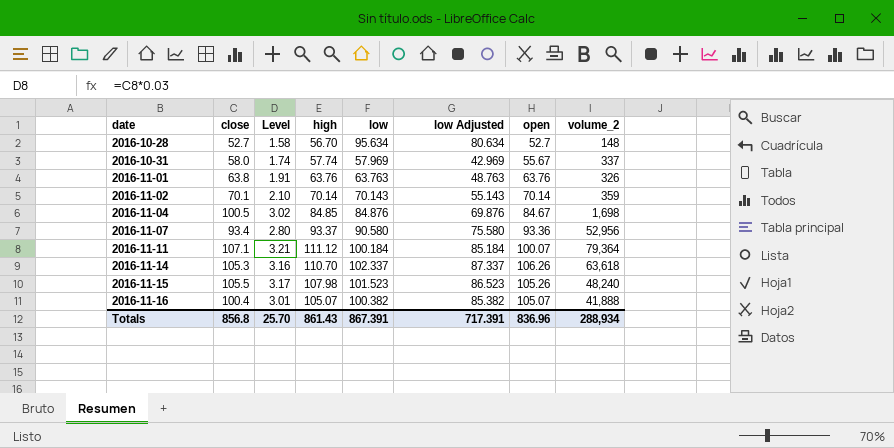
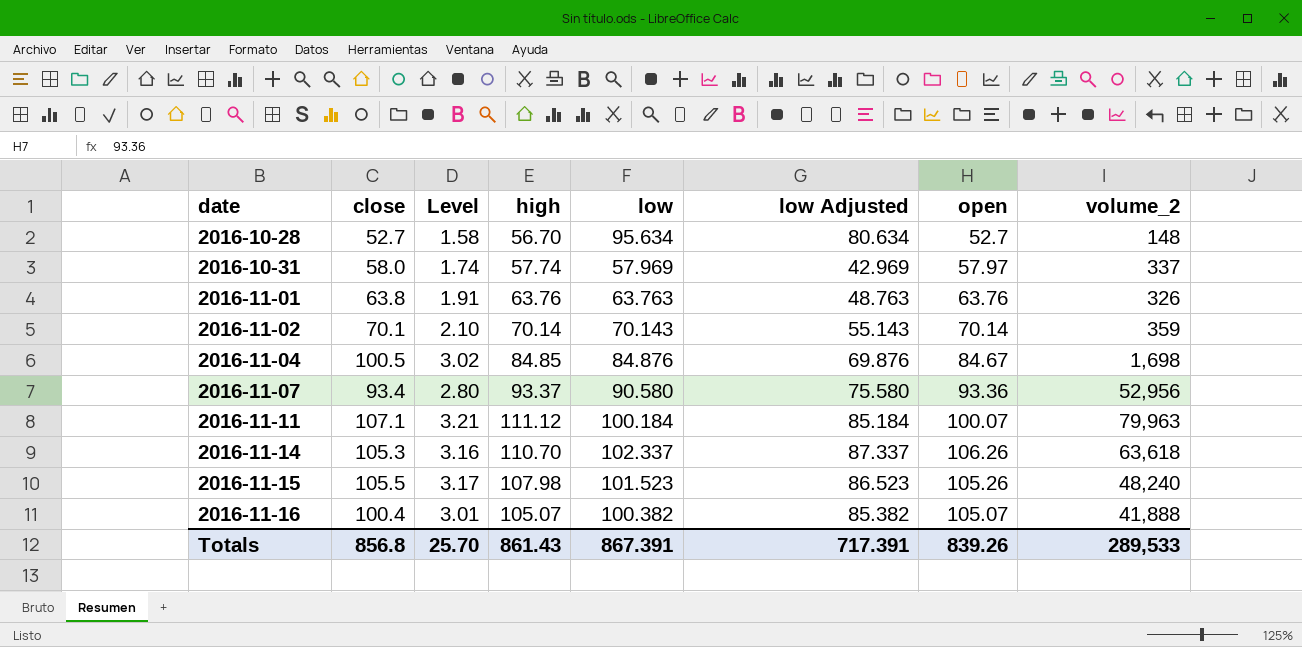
2016-10-31 | open: 55.67 -> 57.97
2016-11-11 | volume_2: 79,364 -> 79,963
Totals | open: 836.96 -> 839.26
Totals | volume_2: 288,934 -> 289,533

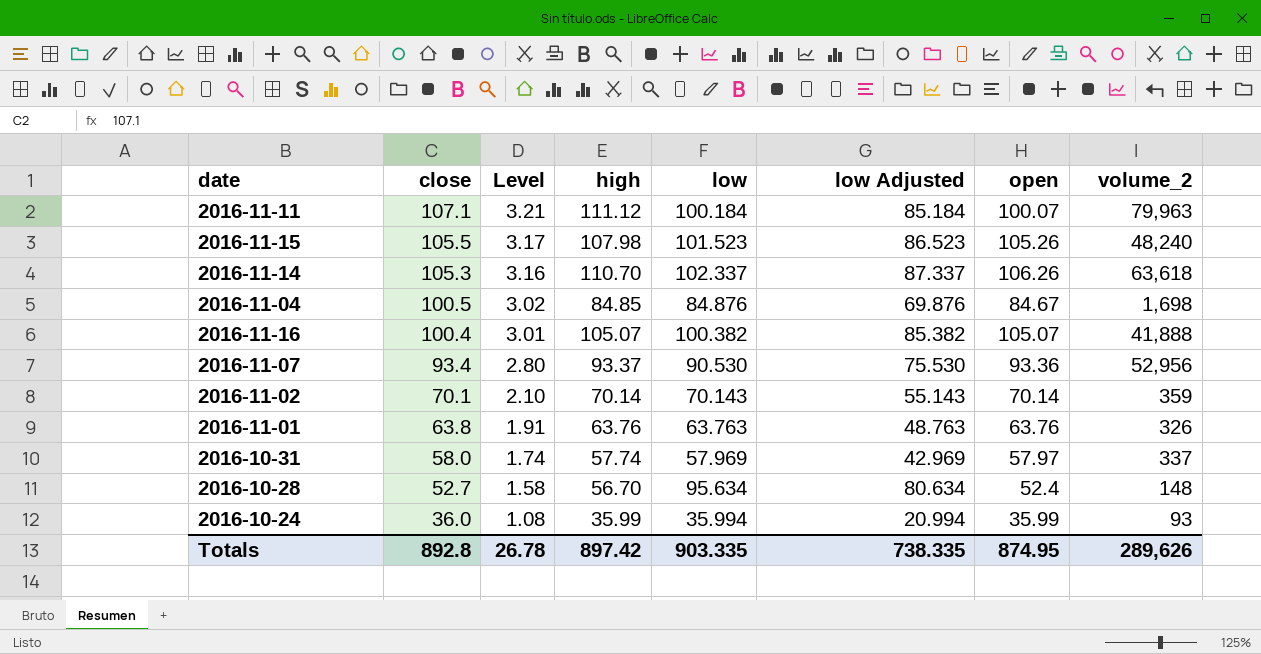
row order: date ascending -> close descending
2016-11-07 | low: 90.580 -> 90.530
2016-11-07 | low Adjusted: 75.580 -> 75.530
2016-10-28 | open: 52.7 -> 52.4
row 2016-10-24: none -> 36.0 | 1.08 | 35.99 | 35.994 | 20.994 | 35.99 | 93
Totals | close: 856.8 -> 892.8
Totals | Level: 25.70 -> 26.78
Totals | high: 861.43 -> 897.42
Totals | low: 867.391 -> 903.335
Totals | low Adjusted: 717.391 -> 738.335
Totals | open: 839.26 -> 874.95
Totals | volume_2: 289,533 -> 289,626

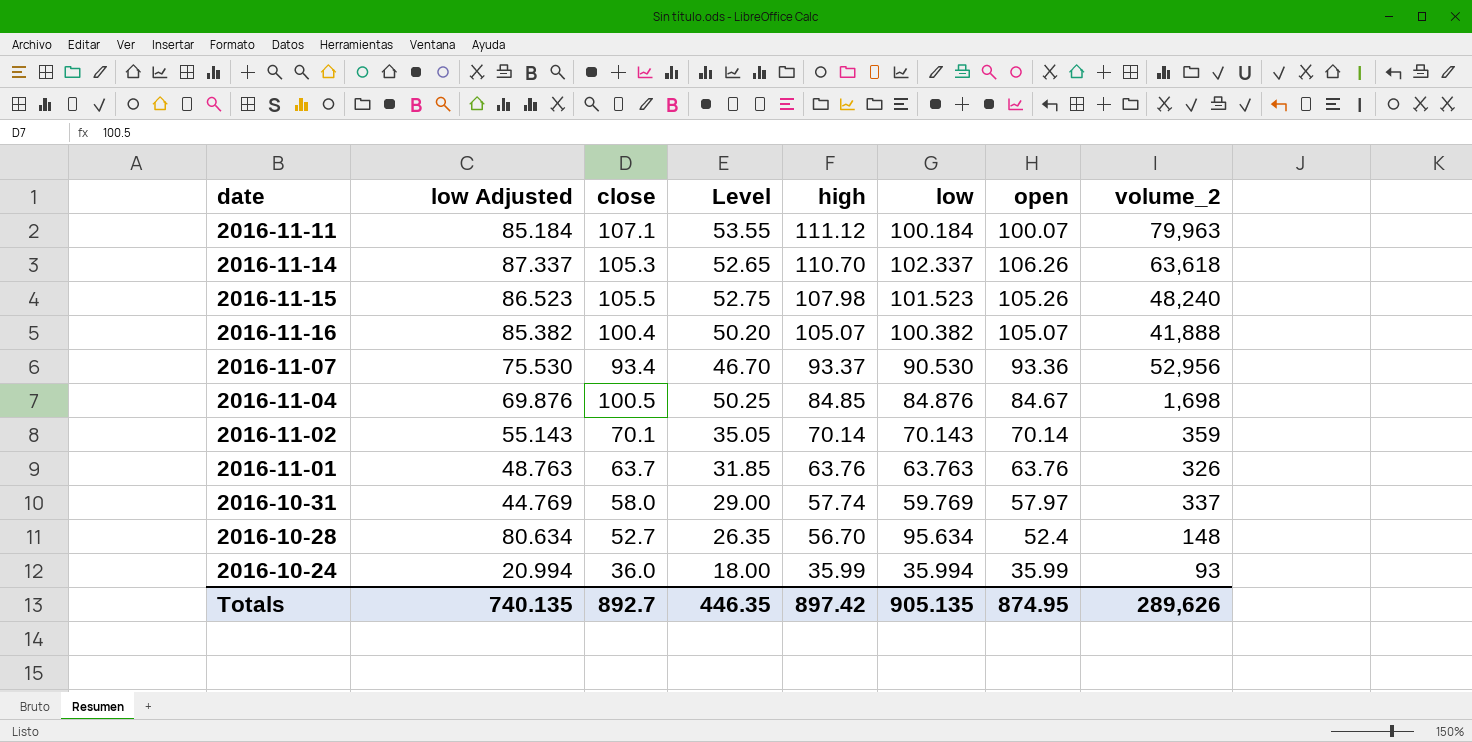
row order: close descending -> high descending
column low Adjusted | position: 6 -> 2
column Level | formula: [close] * 0.03 -> [close] * 0.5
2016-11-01 | close: 63.8 -> 63.7
2016-10-31 | low Adjusted: 42.969 -> 44.769
2016-10-31 | low: 57.969 -> 59.769
Totals | low Adjusted: 738.335 -> 740.135
Totals | close: 892.8 -> 892.7
Totals | Level: 26.78 -> 446.35
Totals | low: 903.335 -> 905.135

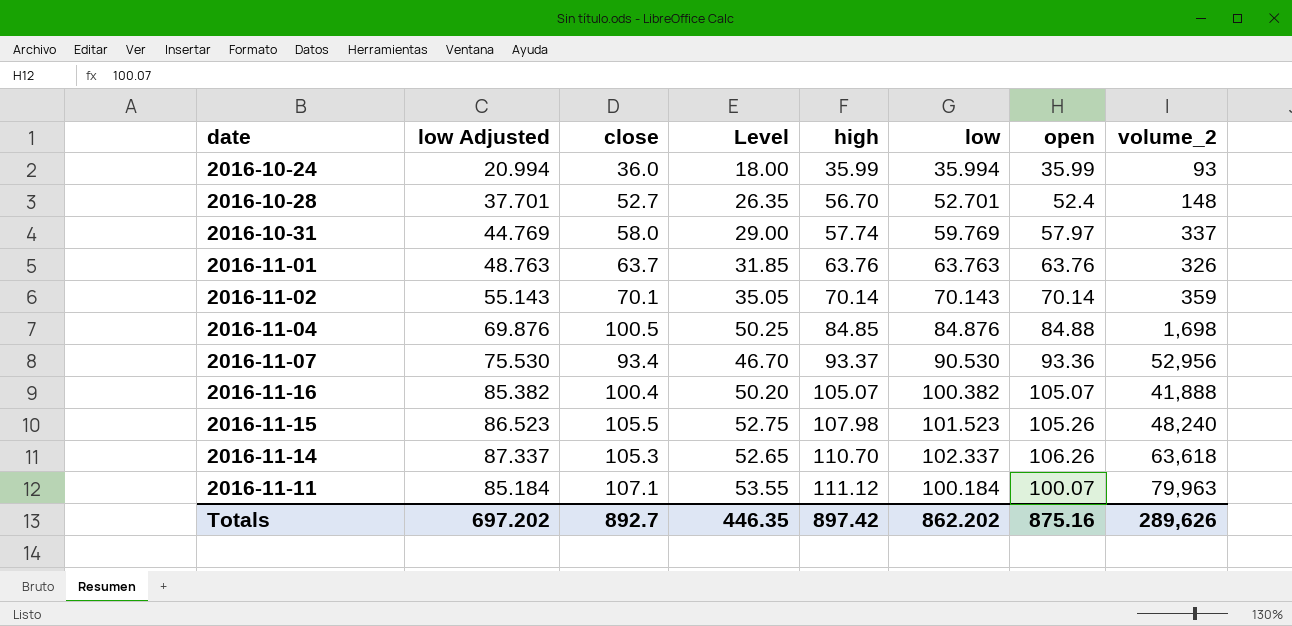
row order: high descending -> high ascending
2016-10-28 | low Adjusted: 80.634 -> 37.701
2016-10-28 | low: 95.634 -> 52.701
2016-11-04 | open: 84.67 -> 84.88
Totals | low Adjusted: 740.135 -> 697.202
Totals | low: 905.135 -> 862.202
Totals | open: 874.95 -> 875.16

